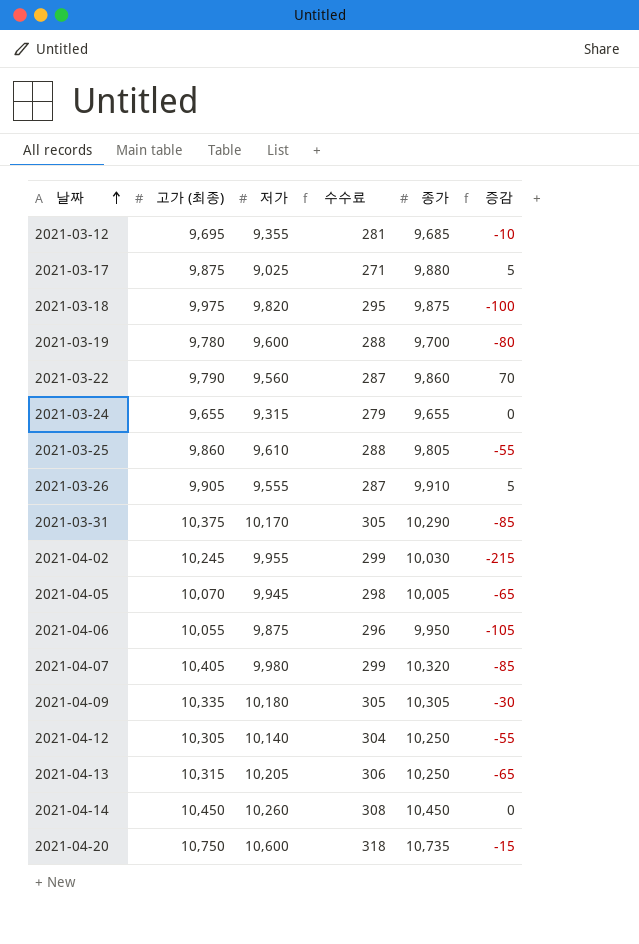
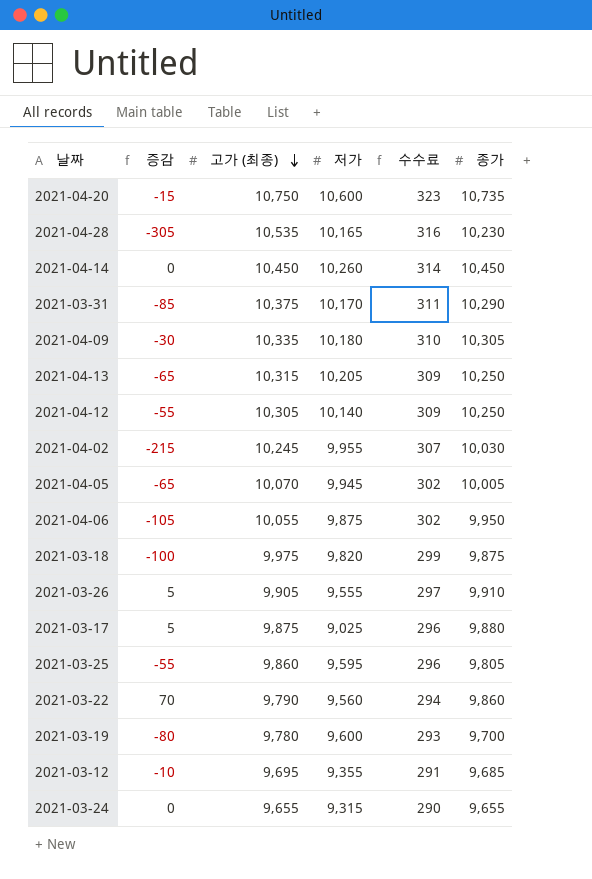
row order: 날짜 ascending -> 고가 (최종) descending
column 증감 | position: 6 -> 2
column 수수료 | formula: [저가] * 0.03 -> [고가 (최종)] * 0.03
row 2021-04-07: 10,405 | 9,980 | 299 | 10,320 | -85 -> none
row 2021-04-28: none -> -305 | 10,535 | 10,165 | 316 | 10,230
2021-03-25 | 저가: 9,610 -> 9,595

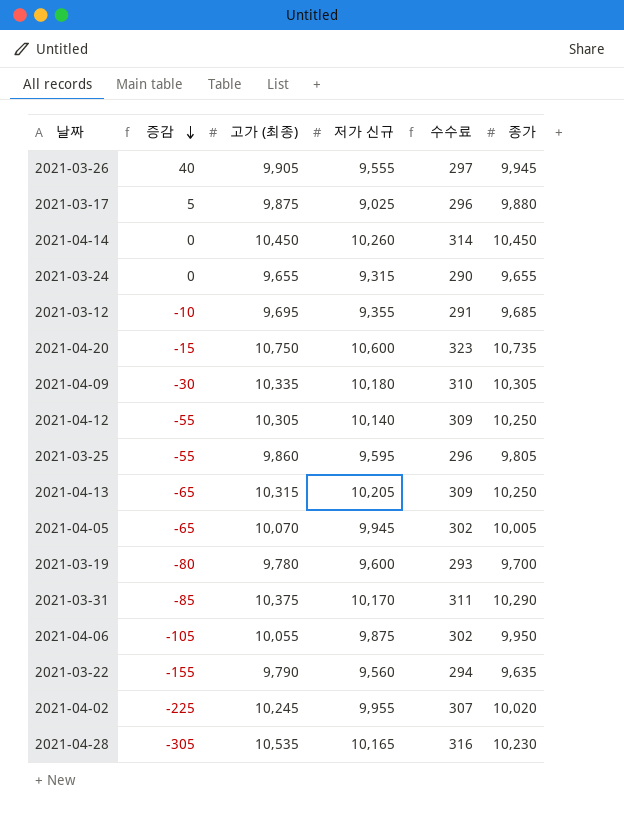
row order: 고가 (최종) descending -> 증감 descending
column name: 저가 -> 저가 신규
row 2021-03-18: -100 | 9,975 | 9,820 | 299 | 9,875 -> none
2021-03-26 | 증감: 5 -> 40
2021-03-26 | 종가: 9,910 -> 9,945
2021-03-22 | 증감: 70 -> -155
2021-03-22 | 종가: 9,860 -> 9,635
2021-04-02 | 증감: -215 -> -225
2021-04-02 | 종가: 10,030 -> 10,020

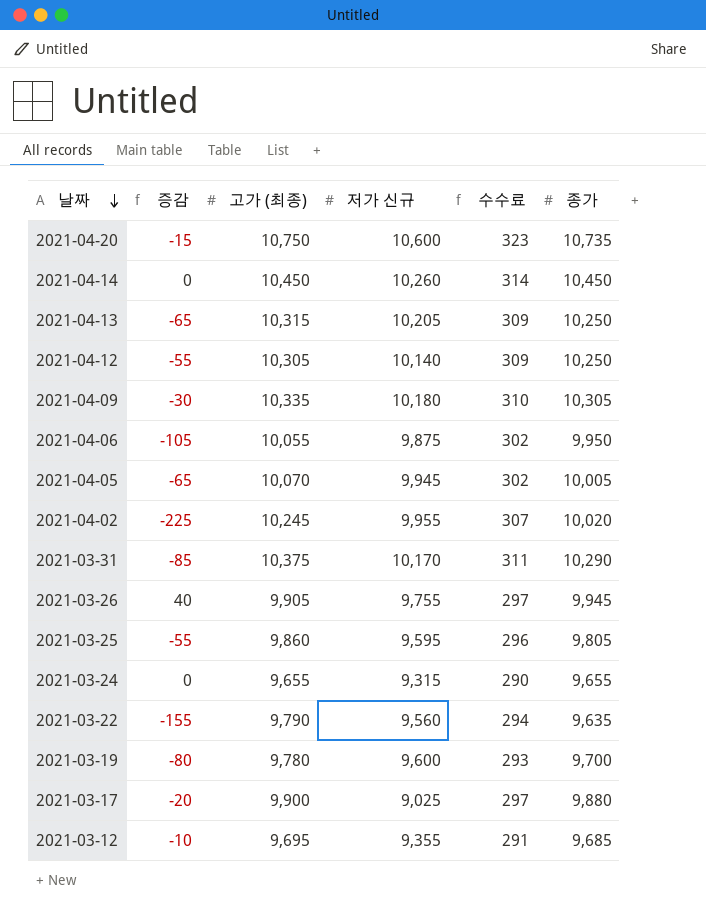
row order: 증감 descending -> 날짜 descending
row 2021-04-28: -305 | 10,535 | 10,165 | 316 | 10,230 -> none
2021-03-26 | 저가 신규: 9,555 -> 9,755
2021-03-17 | 증감: 5 -> -20
2021-03-17 | 고가 (최종): 9,875 -> 9,900
2021-03-17 | 수수료: 296 -> 297

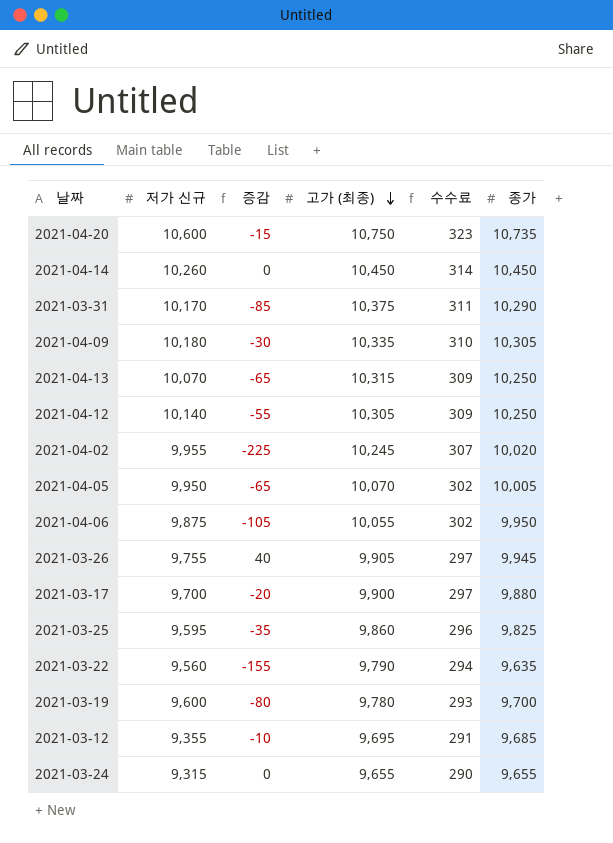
row order: 날짜 descending -> 고가 (최종) descending
column 저가 신규 | position: 4 -> 2
2021-04-13 | 저가 신규: 10,205 -> 10,070
2021-04-05 | 저가 신규: 9,945 -> 9,950
2021-03-17 | 저가 신규: 9,025 -> 9,700
2021-03-25 | 증감: -55 -> -35
2021-03-25 | 종가: 9,805 -> 9,825

